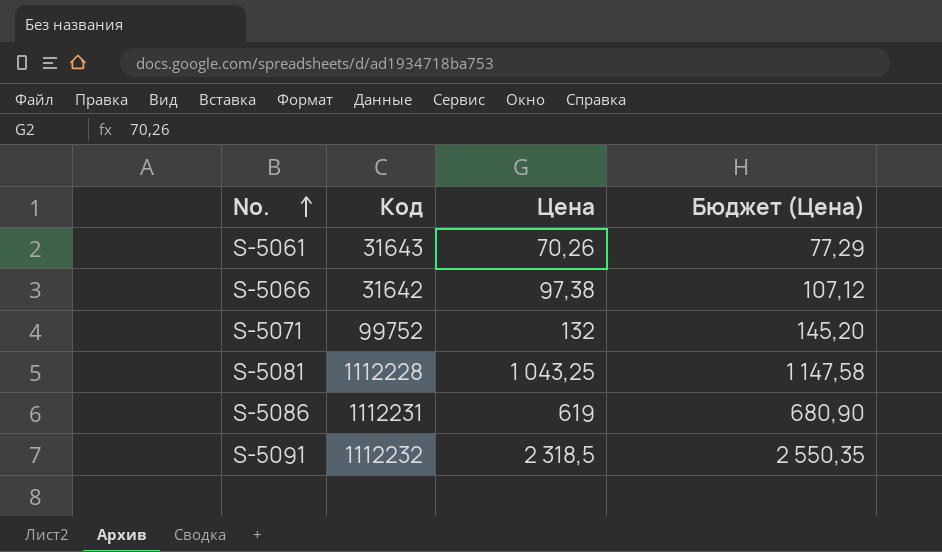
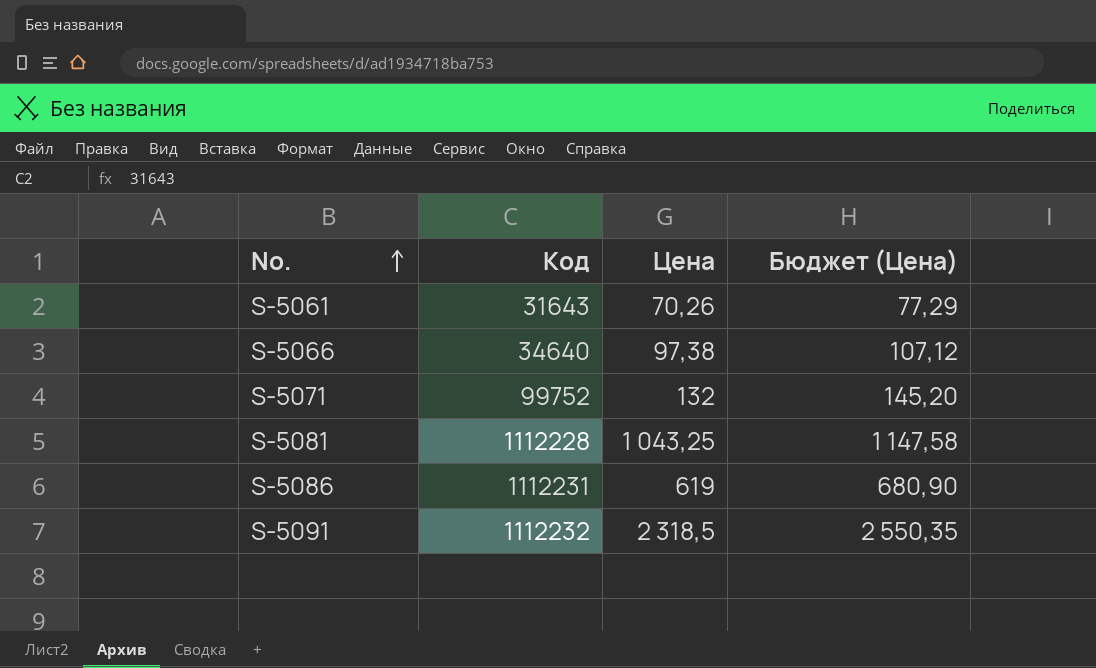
S-5066 | Код: 31642 -> 34640

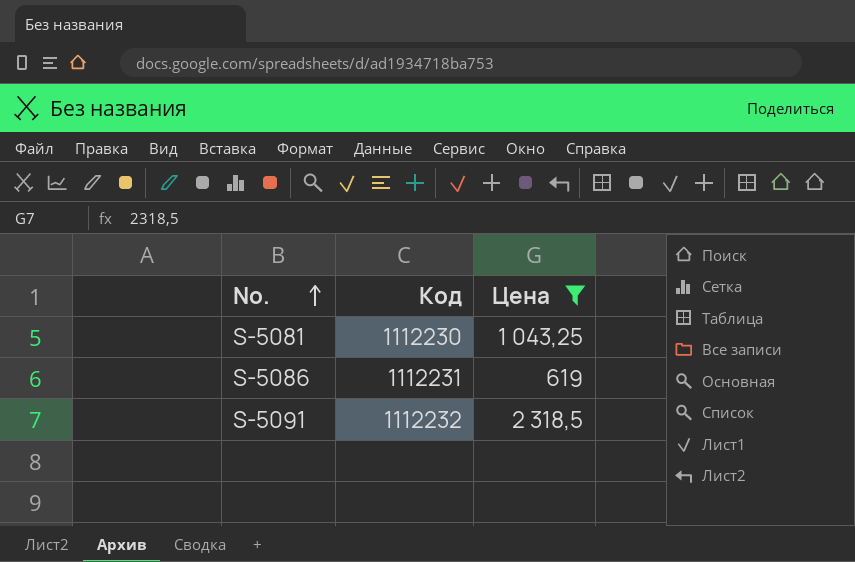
filter: none -> Цена >= 619
column Бюджет (Цена) | formula: [Цена] * 1,1 -> none
S-5081 | Код: 1112228 -> 1112230

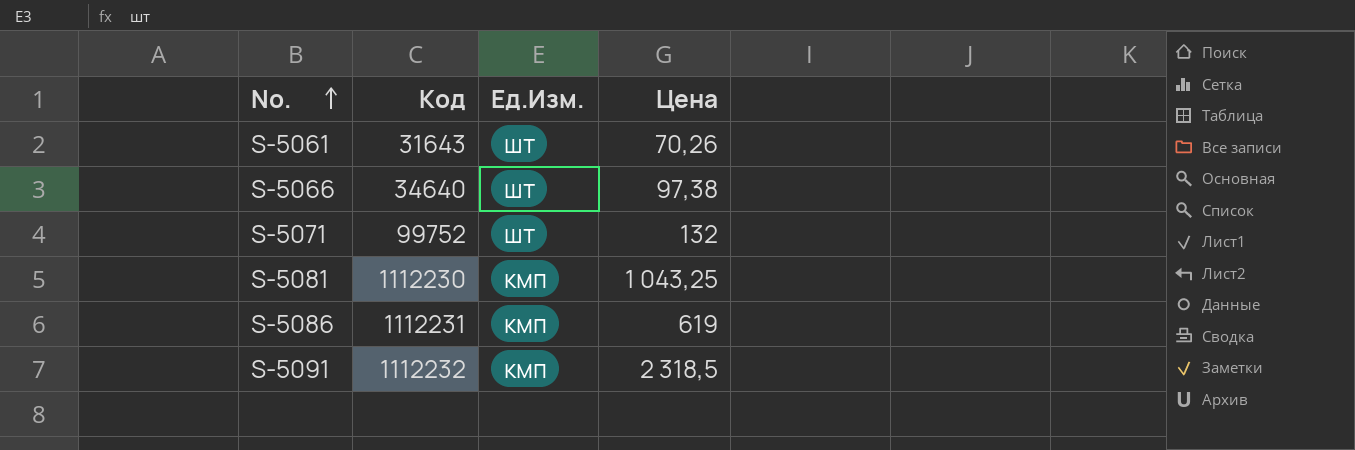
filter: Цена >= 619 -> none
column Ед.Изм. | position: none -> 3

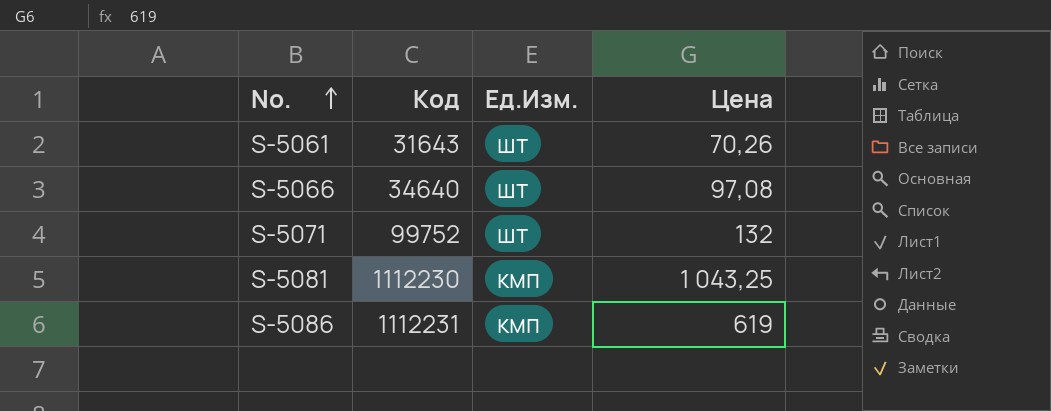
row S-5091: 1112232 | кмп | 2 318,5 -> none
S-5066 | Цена: 97,38 -> 97,08

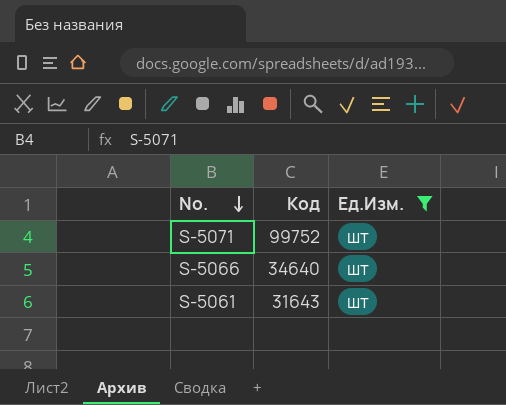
filter: none -> Ед.Изм. = шт
row order: No. ascending -> No. descending
column Цена | position: 4 -> none

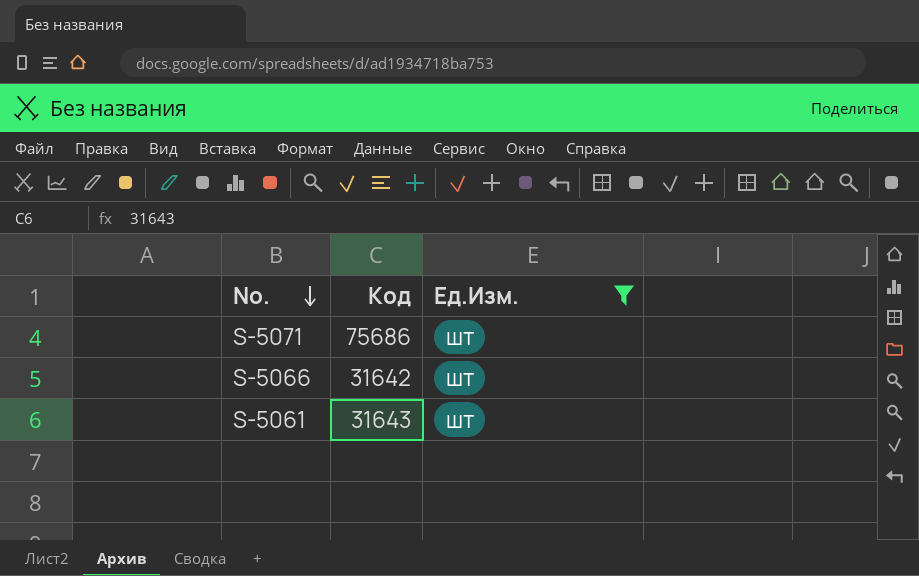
S-5071 | Код: 99752 -> 75686
S-5066 | Код: 34640 -> 31642

